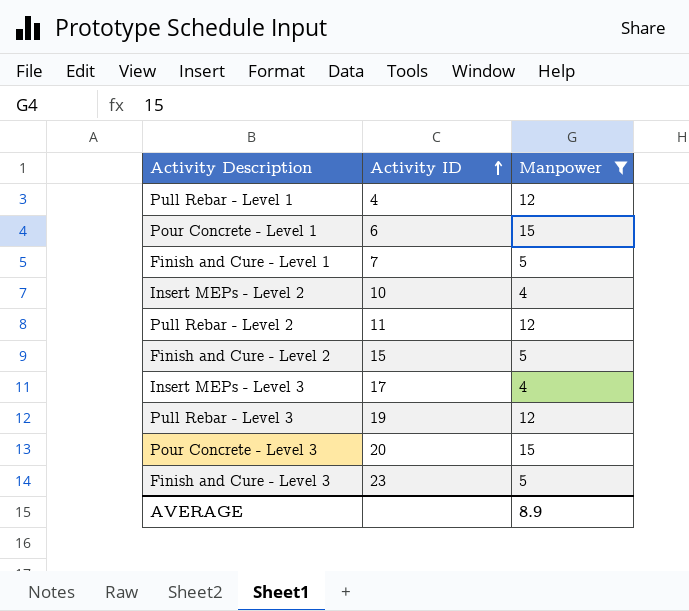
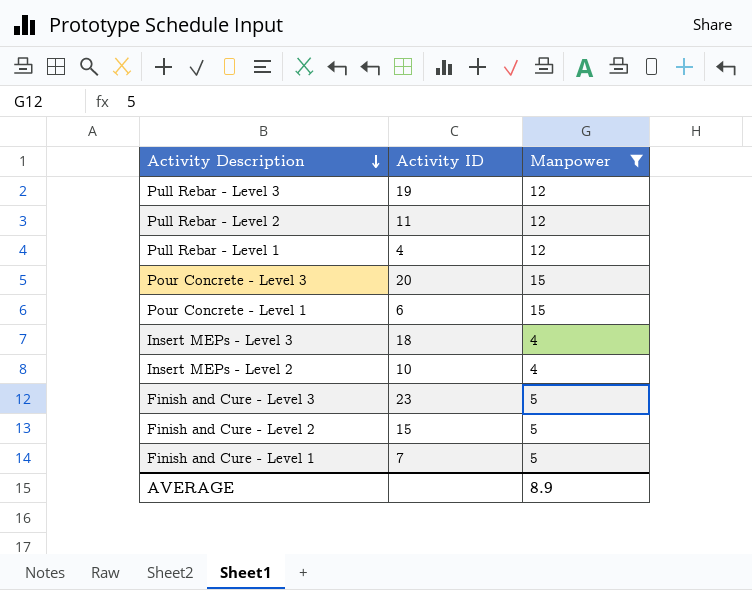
row order: Activity ID ascending -> Activity Description descending
Insert MEPs - Level 3 | Activity ID: 17 -> 18

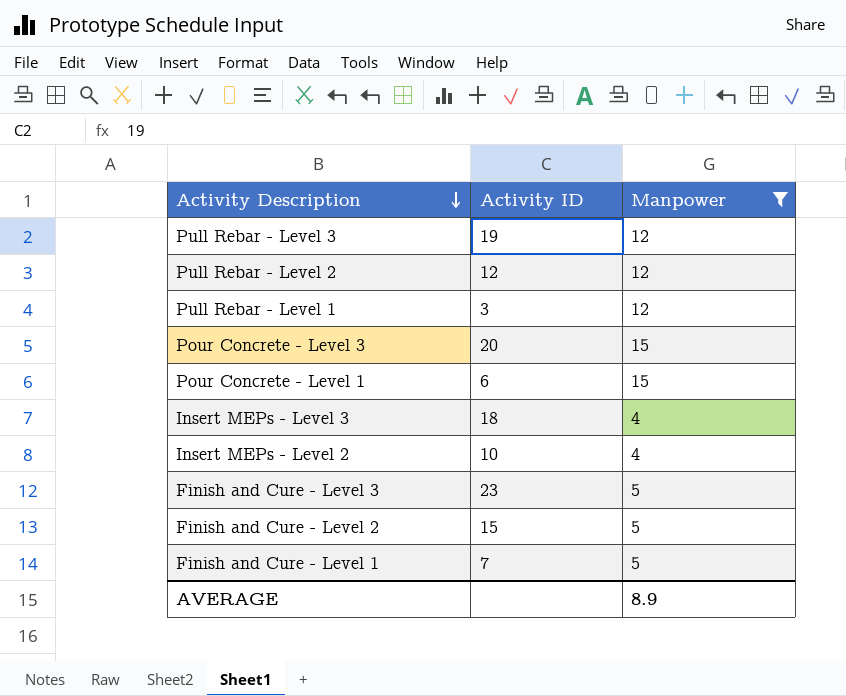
Pull Rebar - Level 2 | Activity ID: 11 -> 12
Pull Rebar - Level 1 | Activity ID: 4 -> 3

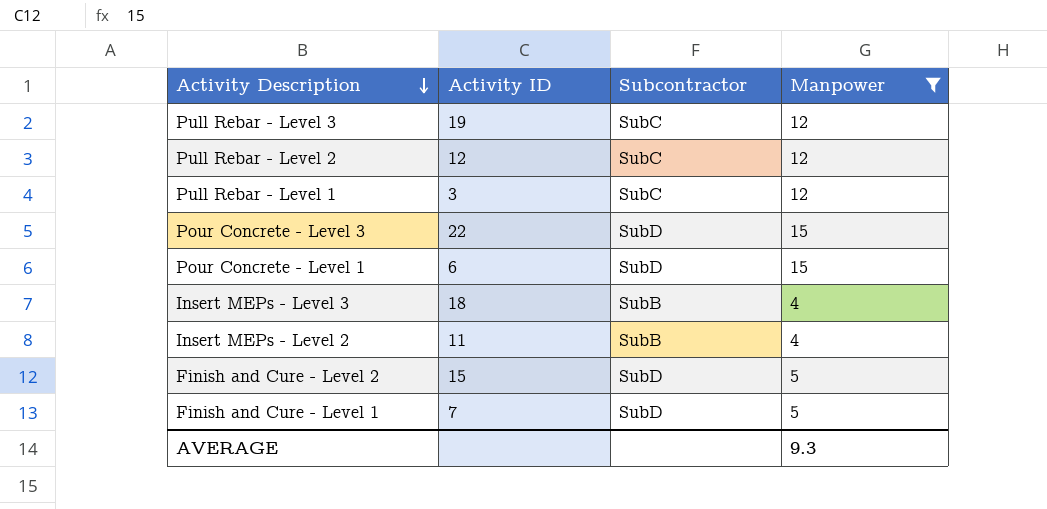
column Subcontractor | position: none -> 3
row Finish and Cure - Level 3: 23 | 5 -> none
Pour Concrete - Level 3 | Activity ID: 20 -> 22
Insert MEPs - Level 2 | Activity ID: 10 -> 11
AVERAGE | Manpower: 8.9 -> 9.3

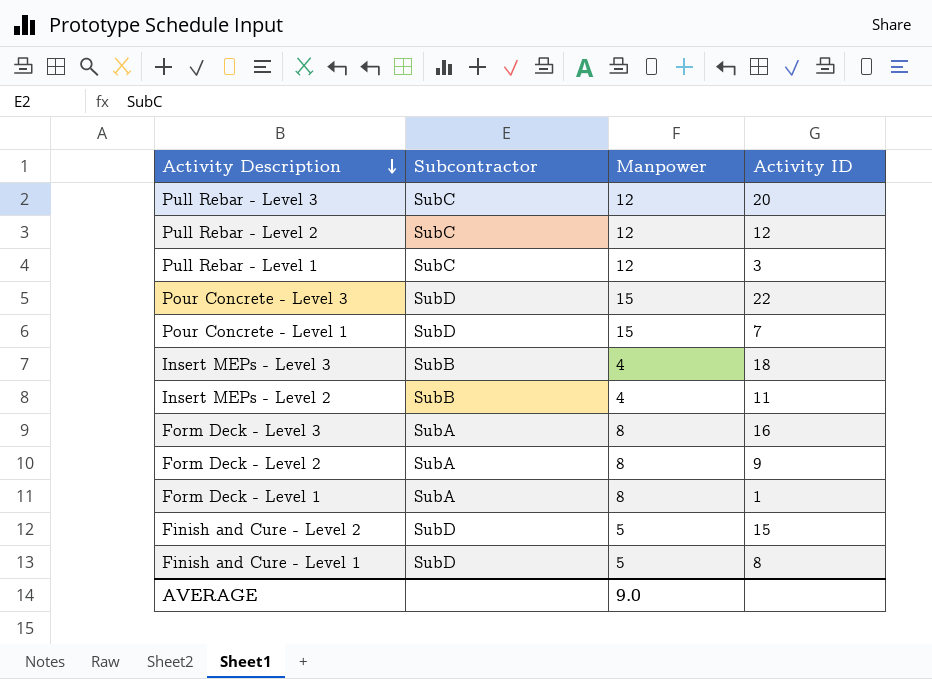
filter: Manpower != 8 -> none
column Activity ID | position: 2 -> 4
Pull Rebar - Level 3 | Activity ID: 19 -> 20
Pour Concrete - Level 1 | Activity ID: 6 -> 7
Finish and Cure - Level 1 | Activity ID: 7 -> 8
AVERAGE | Manpower: 9.3 -> 9.0

